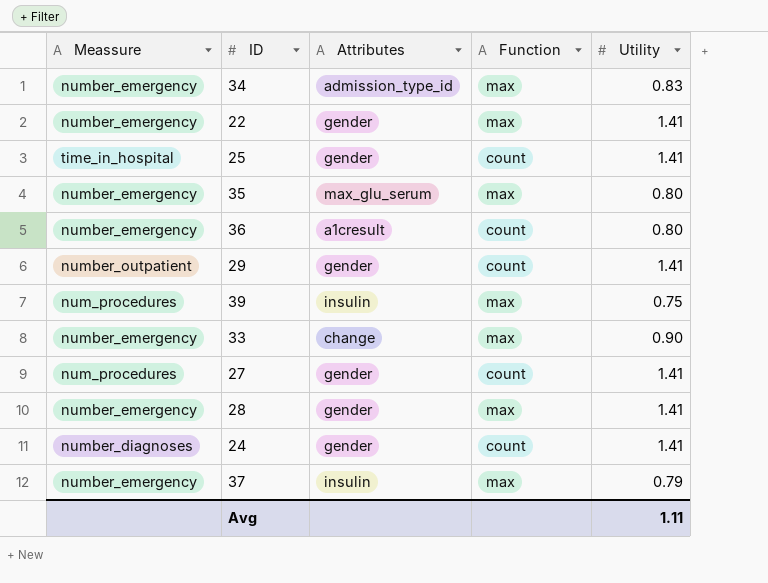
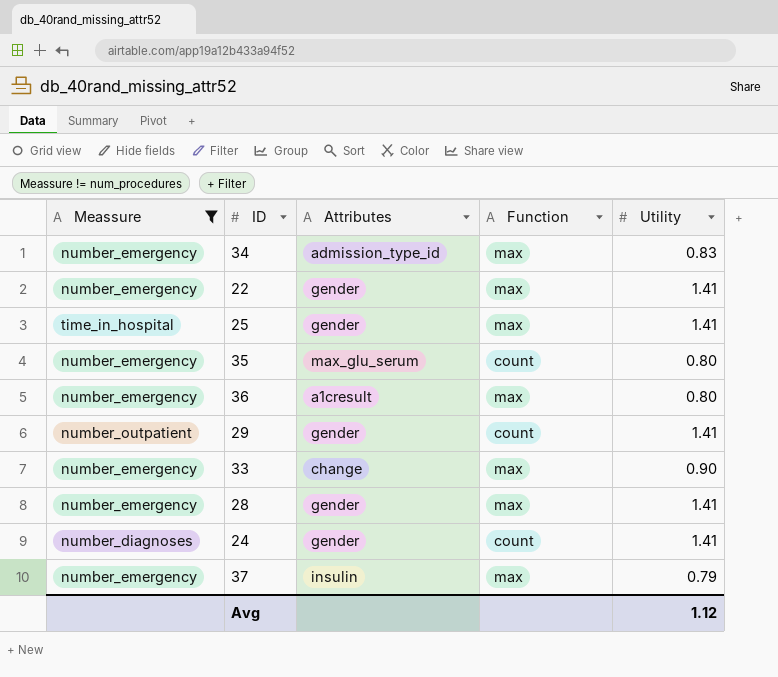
filter: none -> Meassure != num_procedures
25 | Function: count -> max
35 | Function: max -> count
36 | Function: count -> max
Avg | Utility: 1.11 -> 1.12

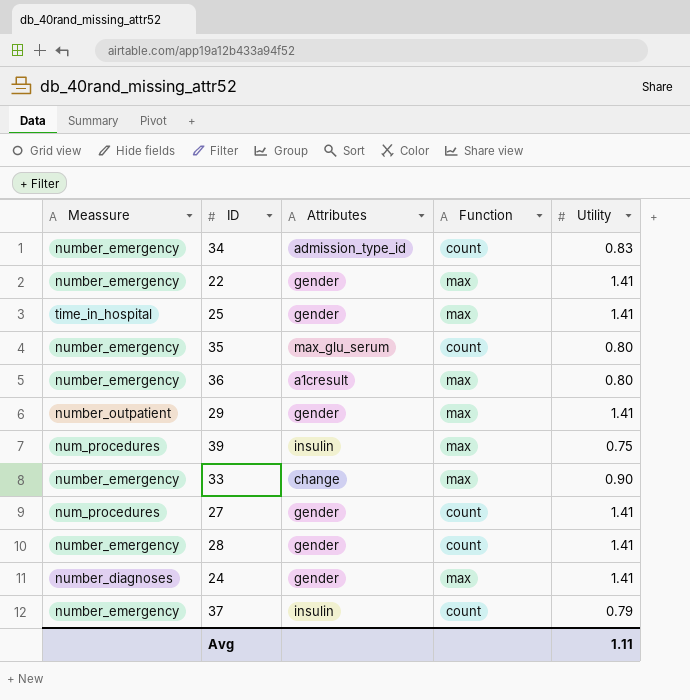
filter: Meassure != num_procedures -> none
34 | Function: max -> count
29 | Function: count -> max
28 | Function: max -> count
24 | Function: count -> max
37 | Function: max -> count
Avg | Utility: 1.12 -> 1.11

